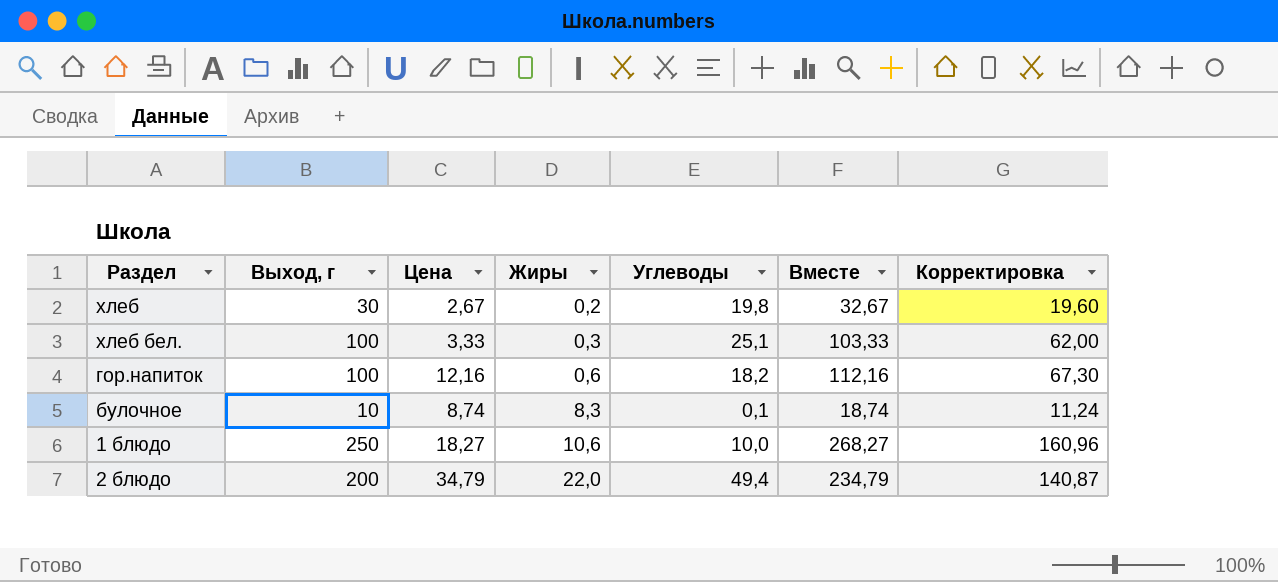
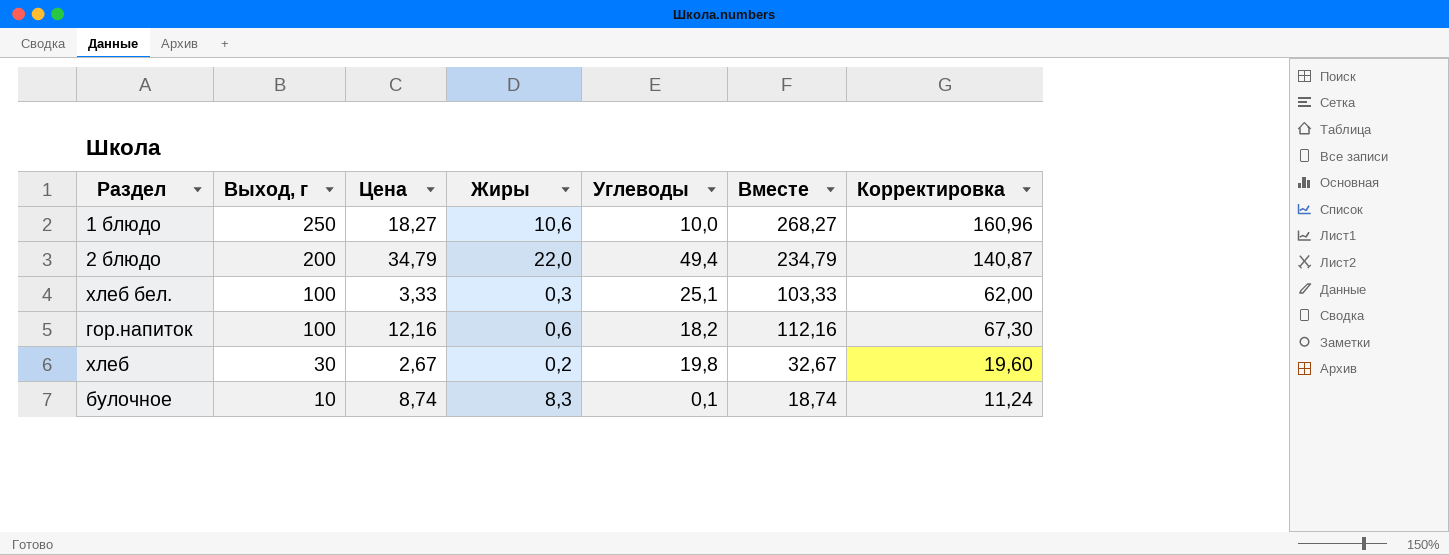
row order: Жиры ascending -> Выход, г descending

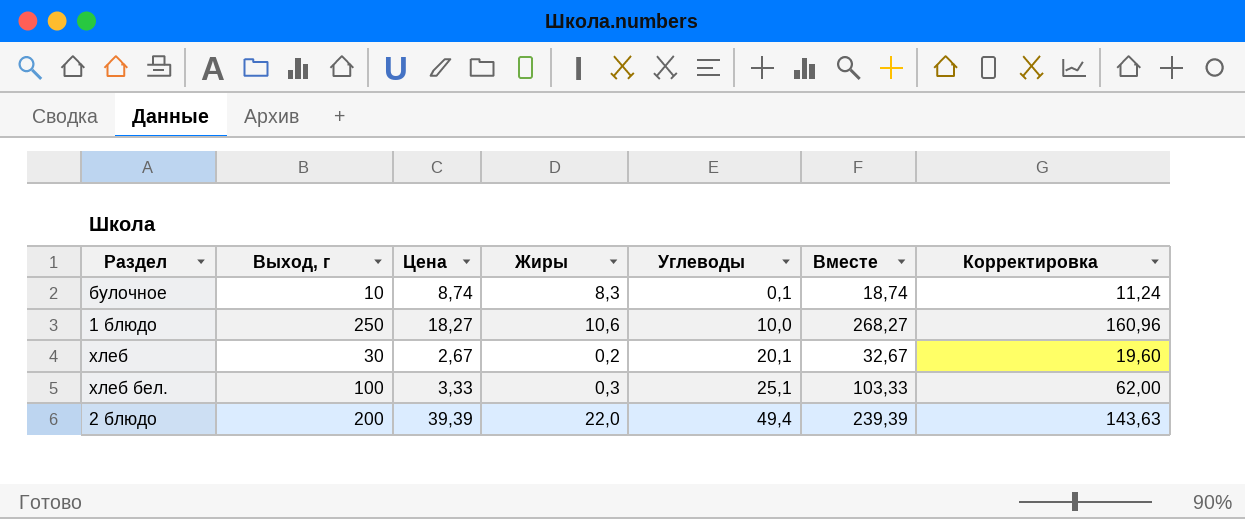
row order: Выход, г descending -> Углеводы ascending
row гор.напиток: 100 | 12,16 | 0,6 | 18,2 | 112,16 | 67,30 -> none
хлеб | Углеводы: 19,8 -> 20,1
2 блюдо | Цена: 34,79 -> 39,39
2 блюдо | Вместе: 234,79 -> 239,39
2 блюдо | Корректировка: 140,87 -> 143,63

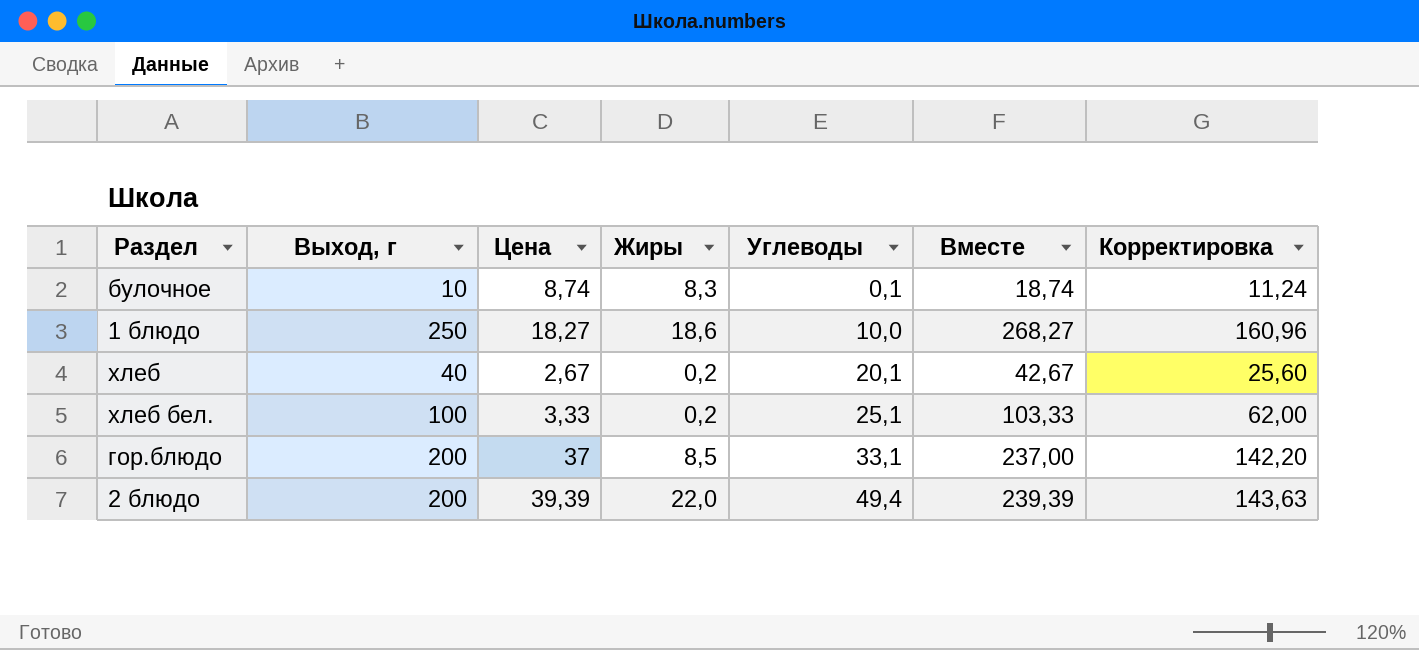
1 блюдо | Жиры: 10,6 -> 18,6
хлеб | Выход, г: 30 -> 40
хлеб | Вместе: 32,67 -> 42,67
хлеб | Корректировка: 19,60 -> 25,60
хлеб бел. | Жиры: 0,3 -> 0,2
row гор.блюдо: none -> 200 | 37 | 8,5 | 33,1 | 237,00 | 142,20

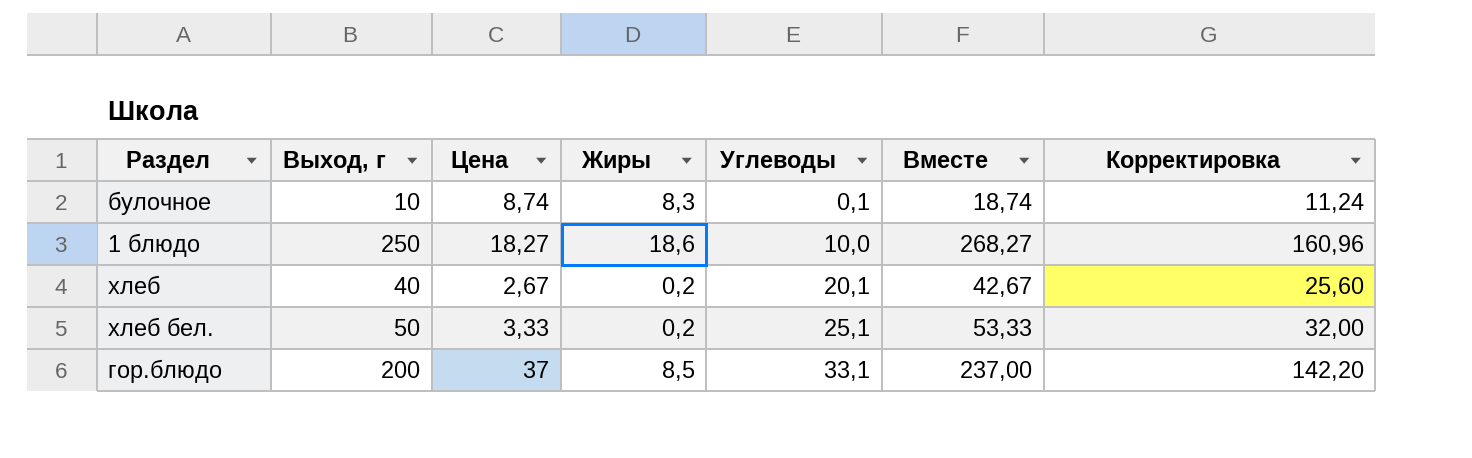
row 2 блюдо: 200 | 39,39 | 22,0 | 49,4 | 239,39 | 143,63 -> none
хлеб бел. | Выход, г: 100 -> 50
хлеб бел. | Вместе: 103,33 -> 53,33
хлеб бел. | Корректировка: 62,00 -> 32,00

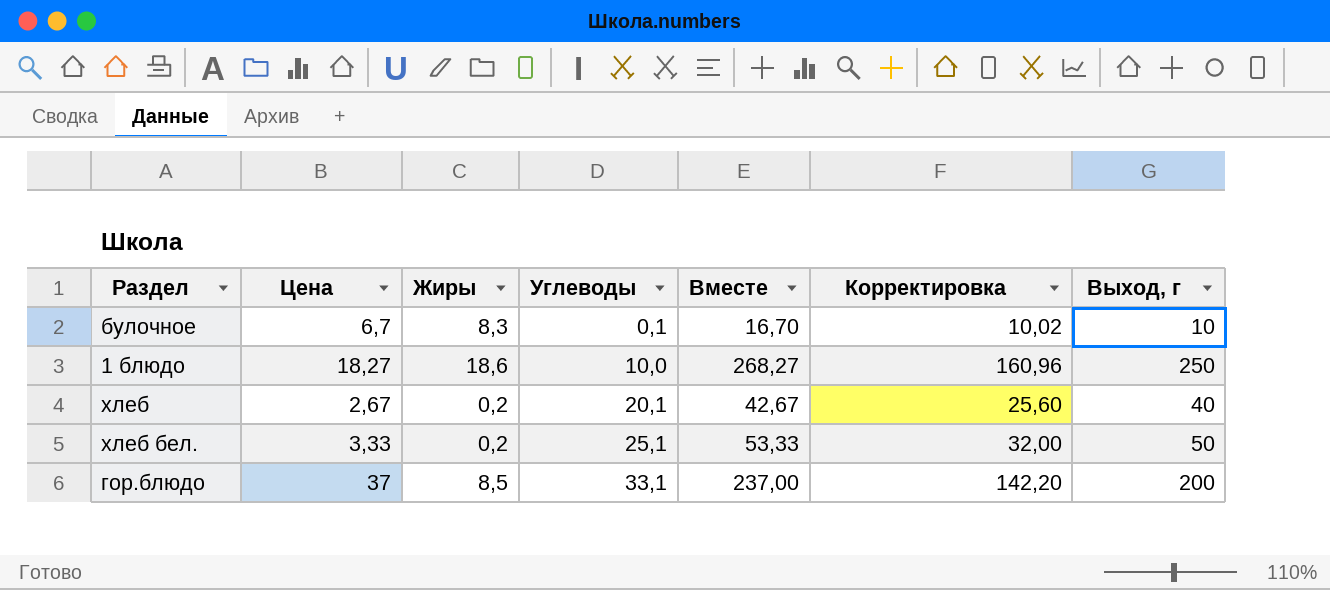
column Выход, г | position: 2 -> 7
булочное | Цена: 8,74 -> 6,7
булочное | Вместе: 18,74 -> 16,70
булочное | Корректировка: 11,24 -> 10,02

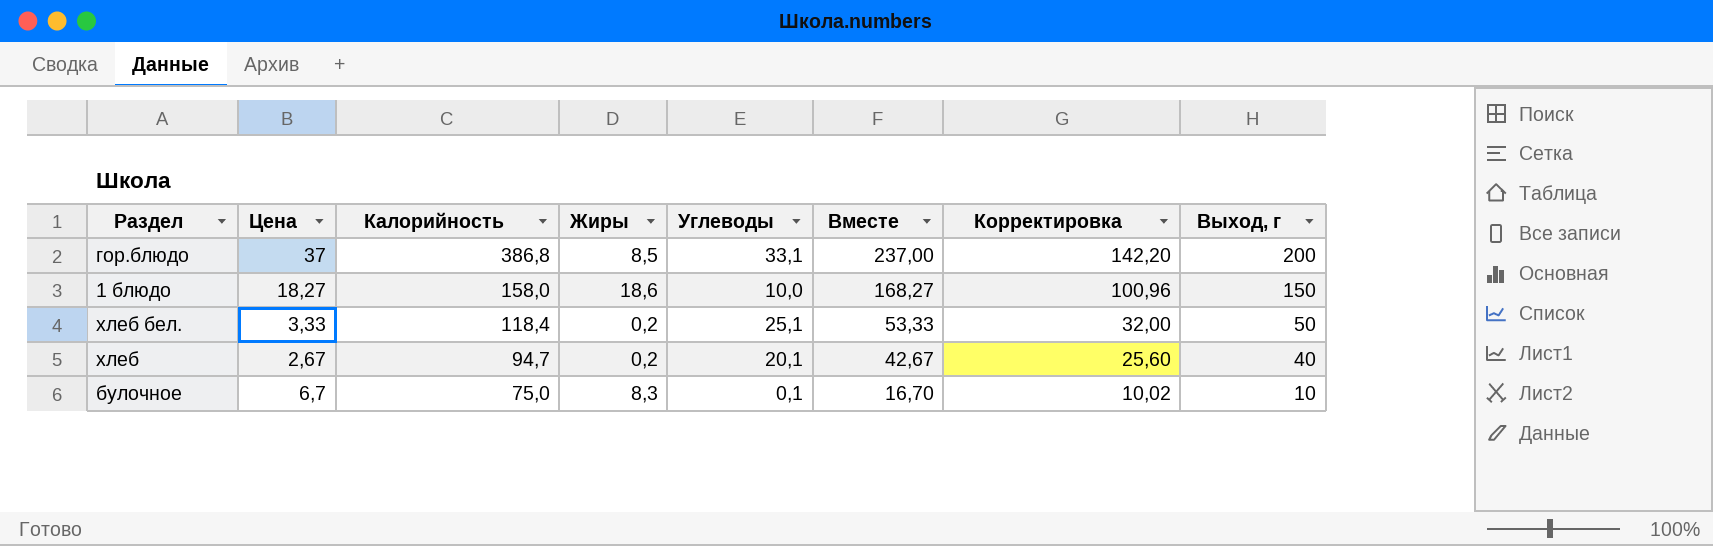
row order: Углеводы ascending -> Калорийность descending
column Калорийность | position: none -> 3
1 блюдо | Вместе: 268,27 -> 168,27
1 блюдо | Корректировка: 160,96 -> 100,96
1 блюдо | Выход, г: 250 -> 150

